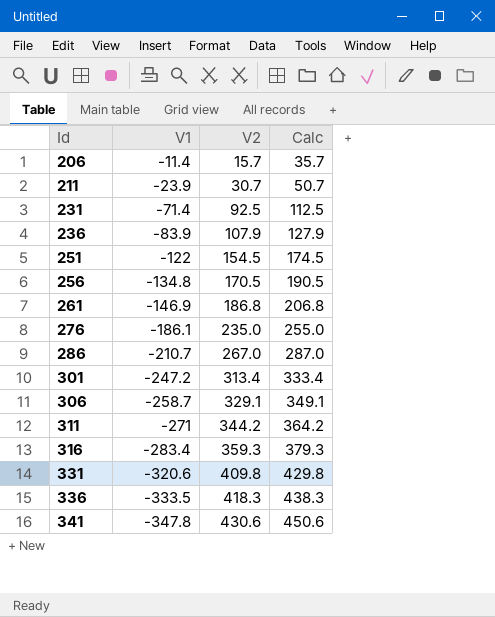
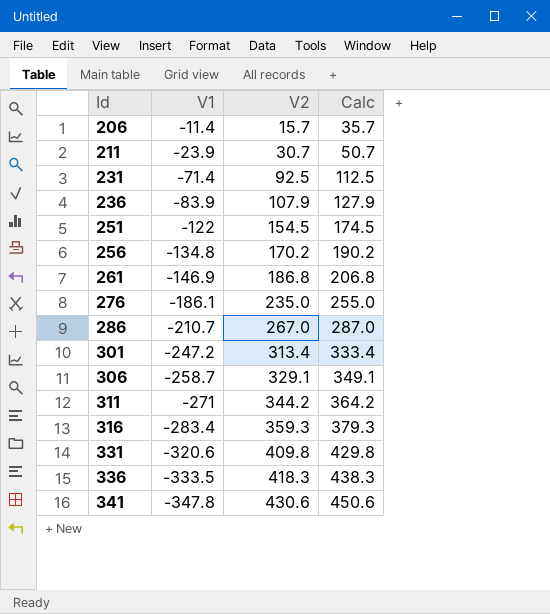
256 | V2: 170.5 -> 170.2
256 | Calc: 190.5 -> 190.2

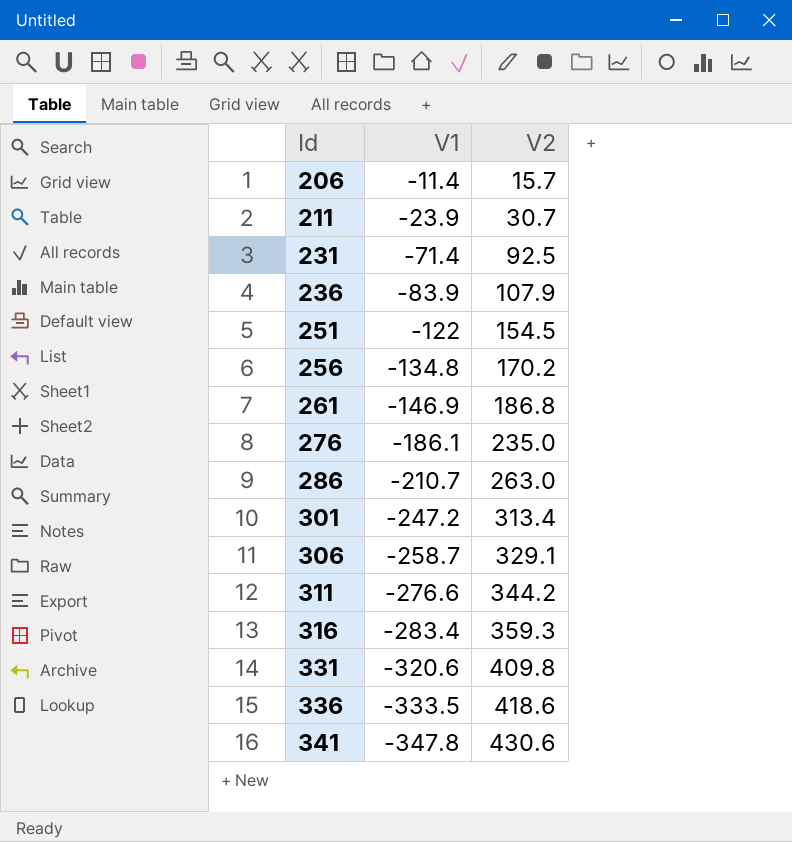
column Calc | formula: [V2] + 20 -> none
286 | V2: 267.0 -> 263.0
311 | V1: -271 -> -276.6
336 | V2: 418.3 -> 418.6

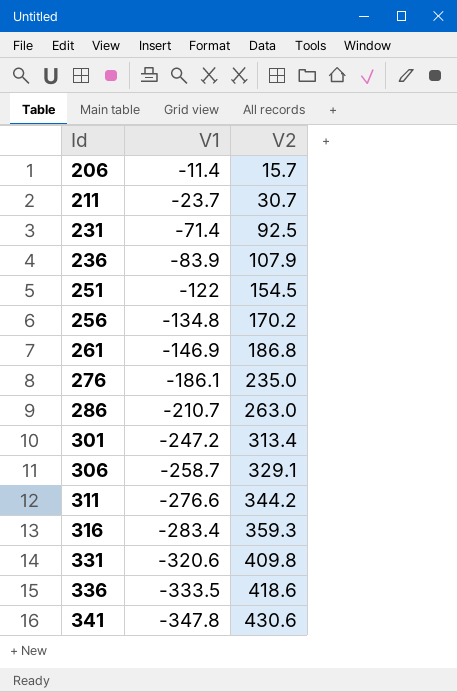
211 | V1: -23.9 -> -23.7

